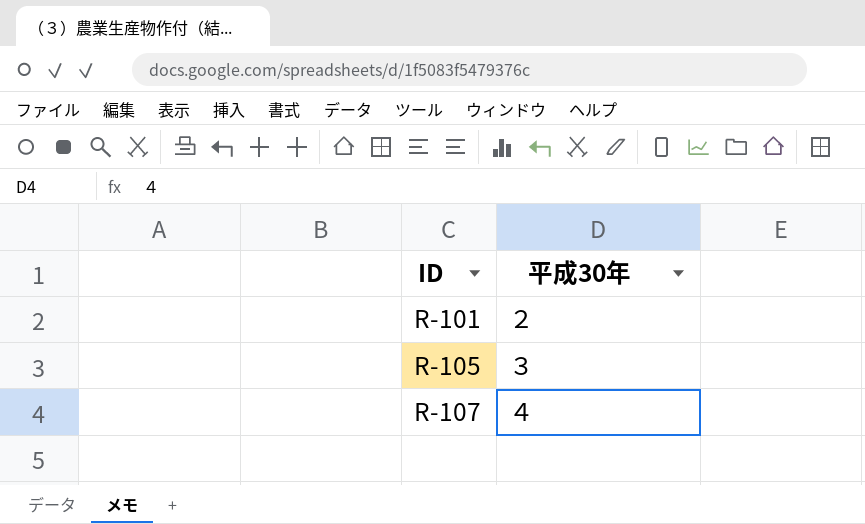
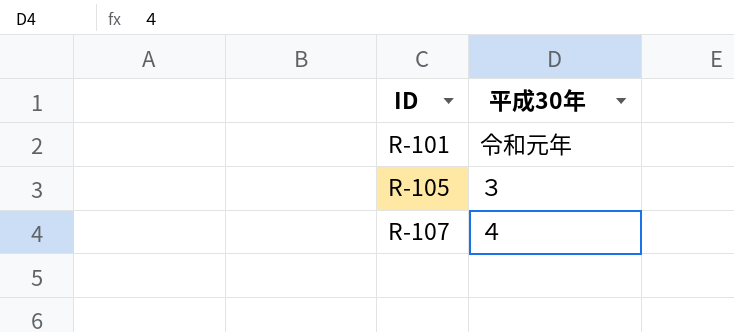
R-101 | 平成30年: ２ -> 令和元年

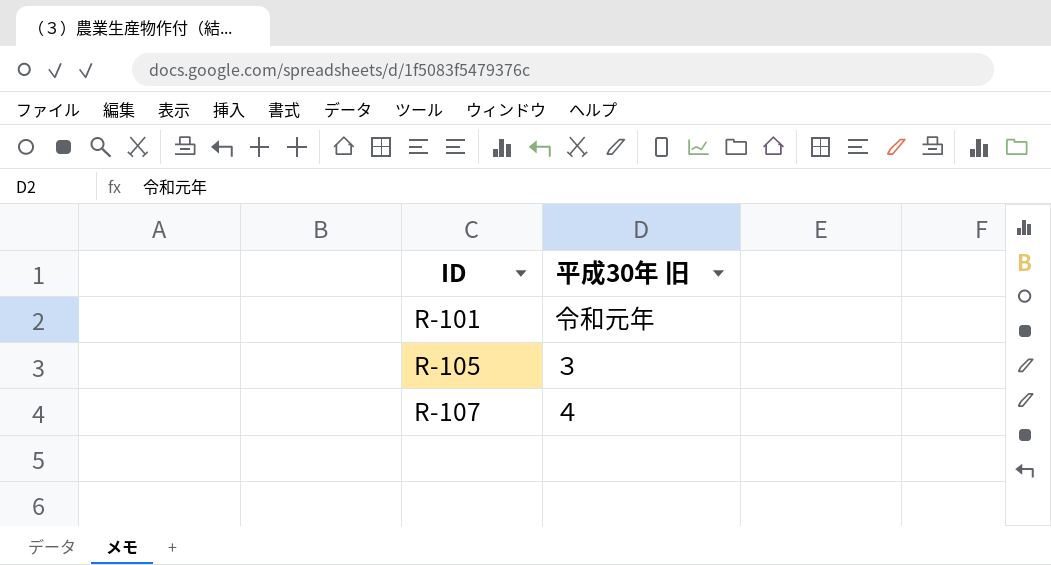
column name: 平成30年 -> 平成30年 旧

